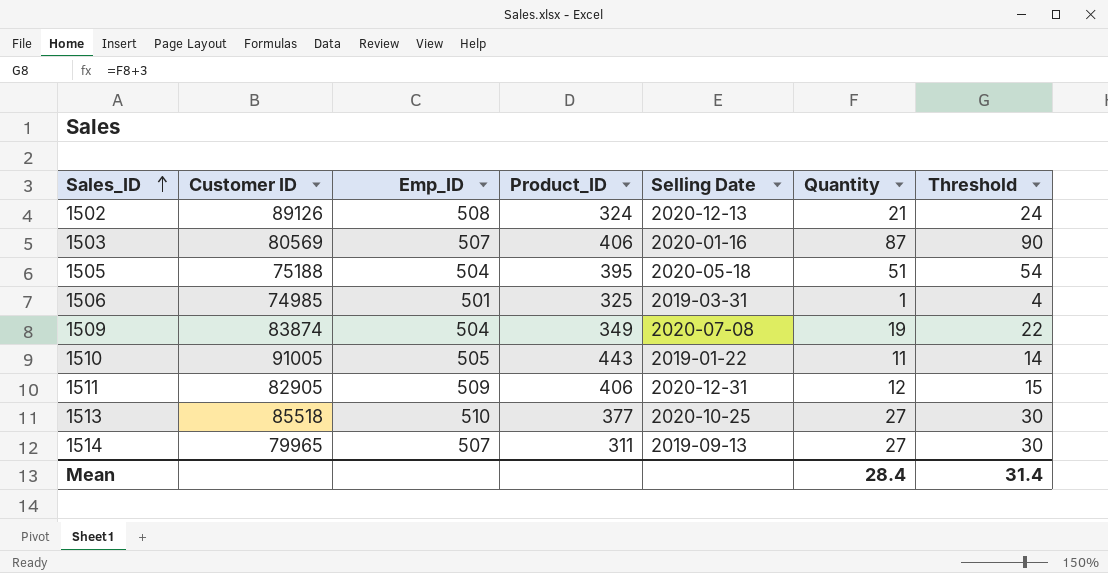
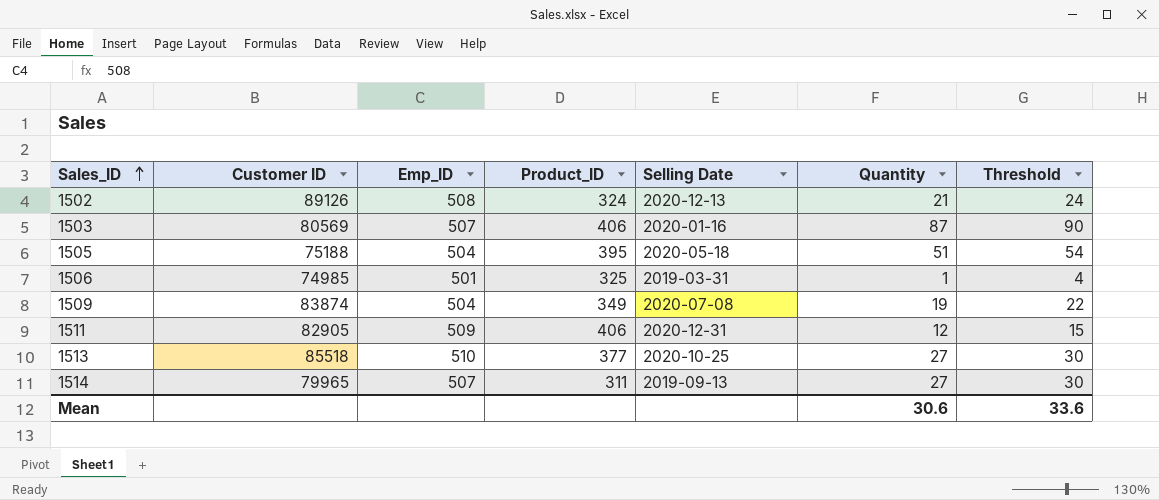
row 1510: 91005 | 505 | 443 | 2019-01-22 | 11 | 14 -> none
Mean | Quantity: 28.4 -> 30.6
Mean | Threshold: 31.4 -> 33.6

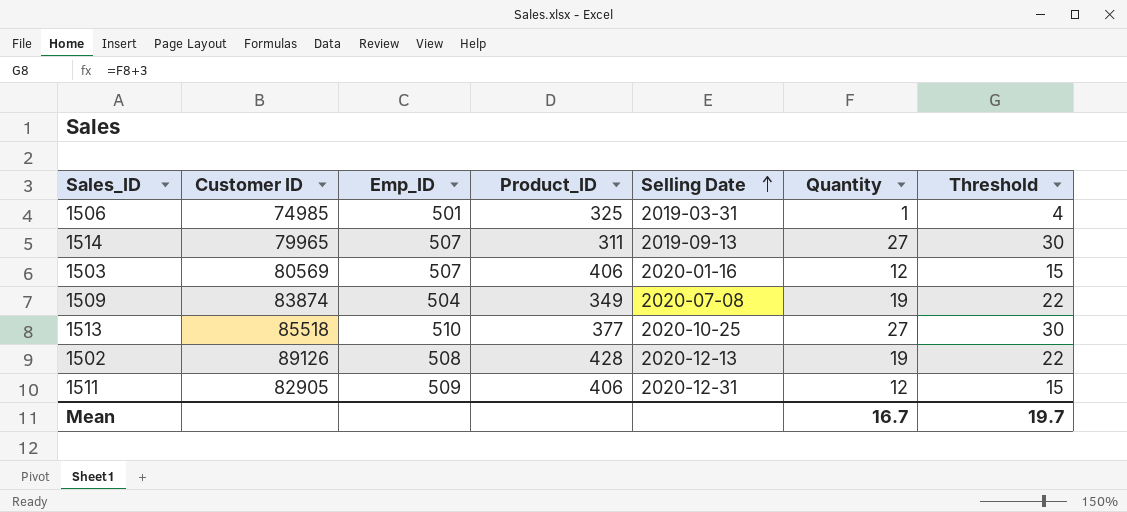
row order: Sales_ID ascending -> Selling Date ascending
row 1505: 75188 | 504 | 395 | 2020-05-18 | 51 | 54 -> none
1503 | Quantity: 87 -> 12
1503 | Threshold: 90 -> 15
1502 | Product_ID: 324 -> 428
1502 | Quantity: 21 -> 19
1502 | Threshold: 24 -> 22
Mean | Quantity: 30.6 -> 16.7
Mean | Threshold: 33.6 -> 19.7

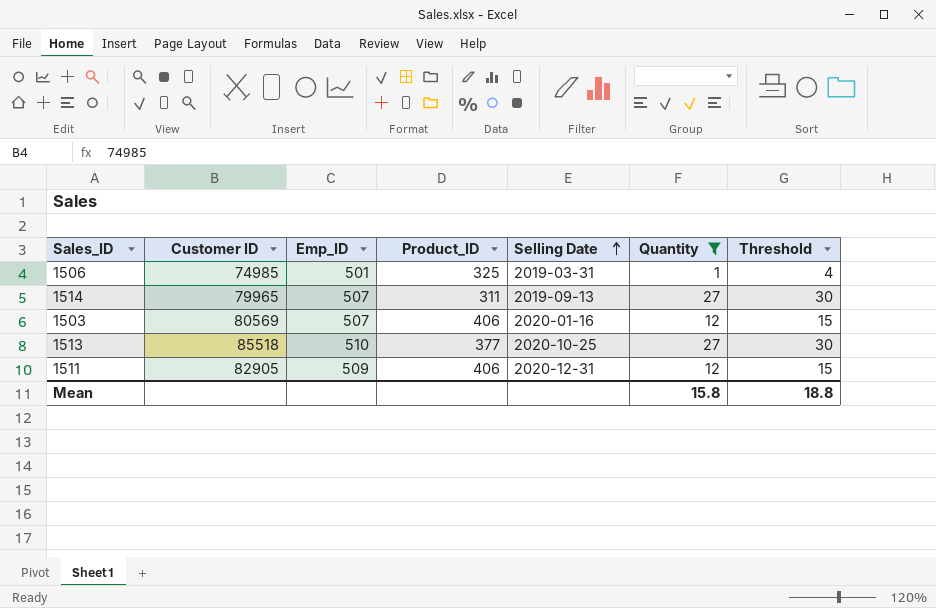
filter: none -> Quantity != 19
Mean | Quantity: 16.7 -> 15.8
Mean | Threshold: 19.7 -> 18.8

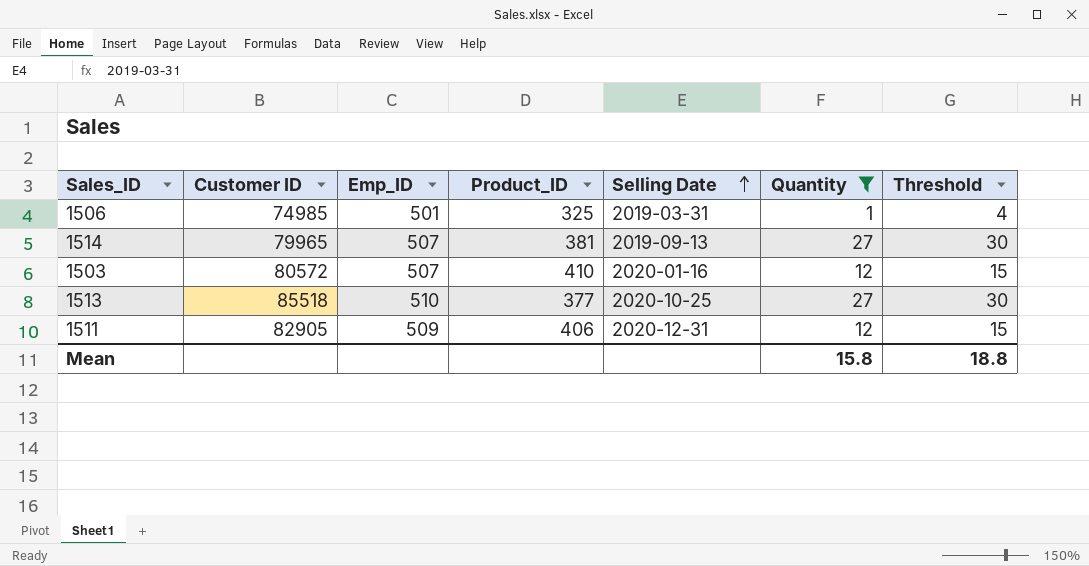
1514 | Product_ID: 311 -> 381
1503 | Customer ID: 80569 -> 80572
1503 | Product_ID: 406 -> 410

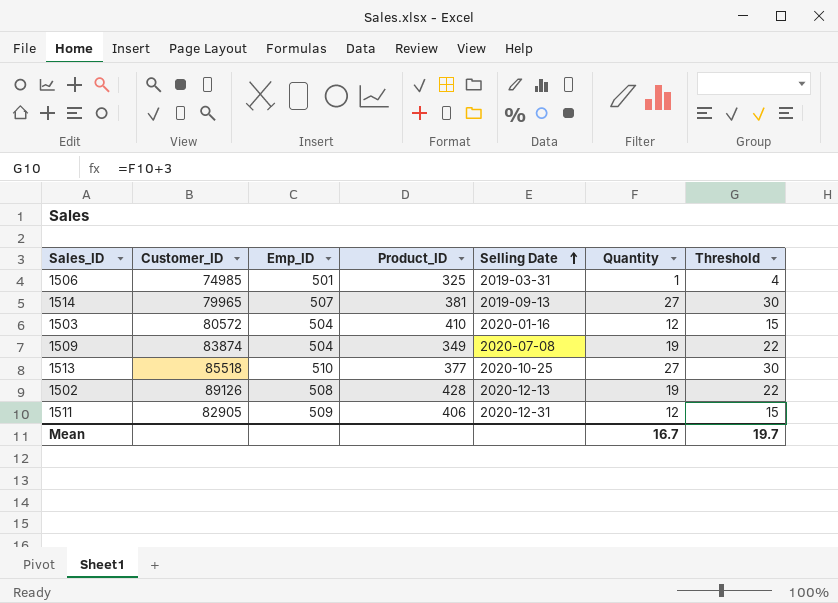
filter: Quantity != 19 -> none
column name: Customer ID -> Customer_ID
1503 | Emp_ID: 507 -> 504
Mean | Quantity: 15.8 -> 16.7
Mean | Threshold: 18.8 -> 19.7

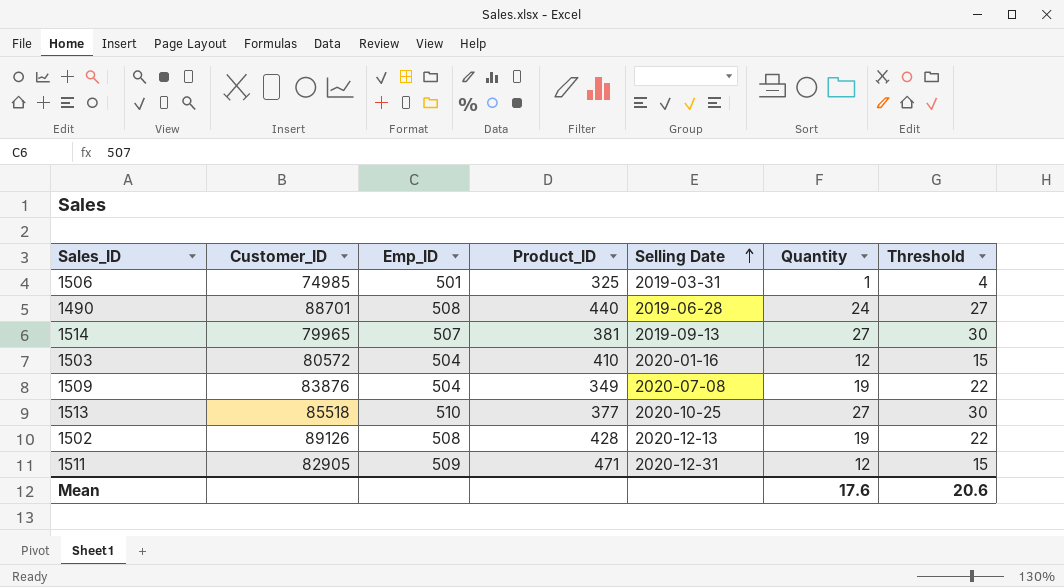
row 1490: none -> 88701 | 508 | 440 | 2019-06-28 | 24 | 27
1509 | Customer_ID: 83874 -> 83876
1511 | Product_ID: 406 -> 471
Mean | Quantity: 16.7 -> 17.6
Mean | Threshold: 19.7 -> 20.6

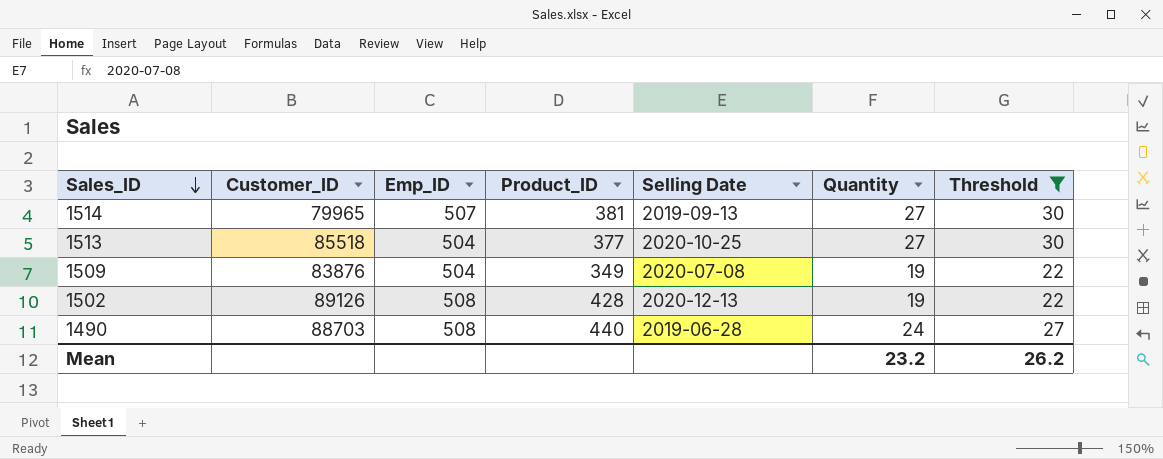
filter: none -> Threshold >= 22
row order: Selling Date ascending -> Sales_ID descending
1513 | Emp_ID: 510 -> 504
1490 | Customer_ID: 88701 -> 88703
Mean | Quantity: 17.6 -> 23.2
Mean | Threshold: 20.6 -> 26.2

